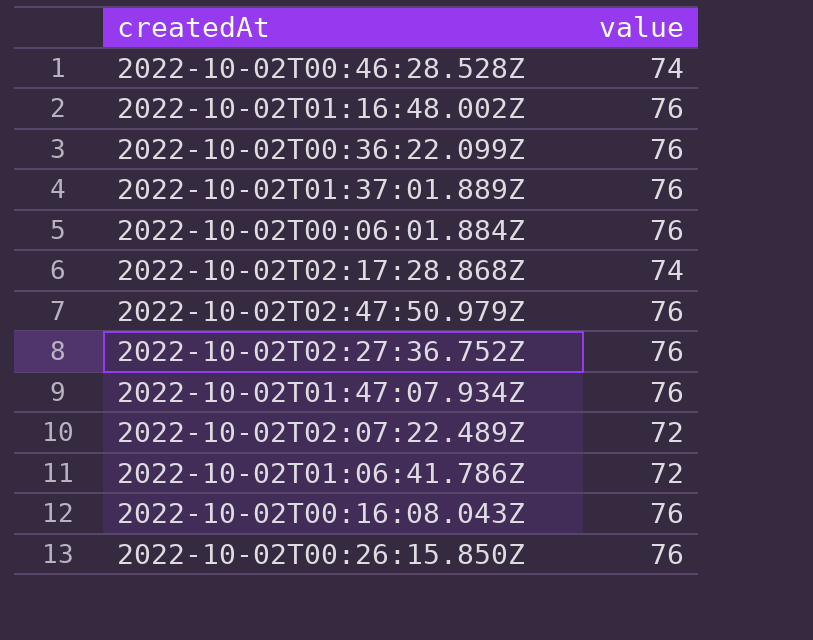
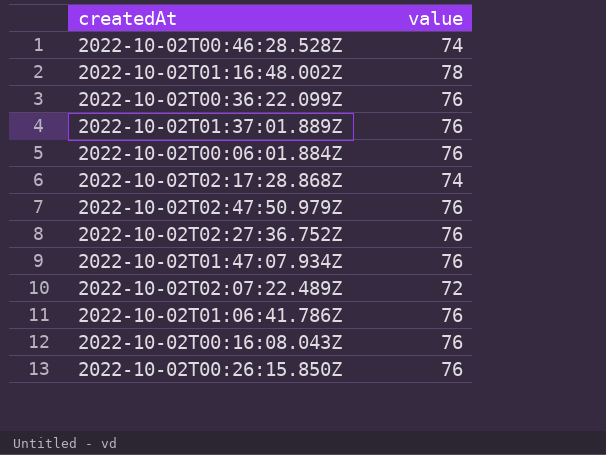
2022-10-02T01:16:48.002Z | value: 76 -> 78
2022-10-02T01:06:41.786Z | value: 72 -> 76

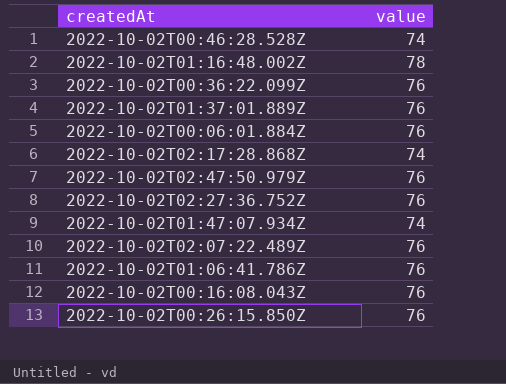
2022-10-02T01:47:07.934Z | value: 76 -> 74
2022-10-02T02:07:22.489Z | value: 72 -> 76

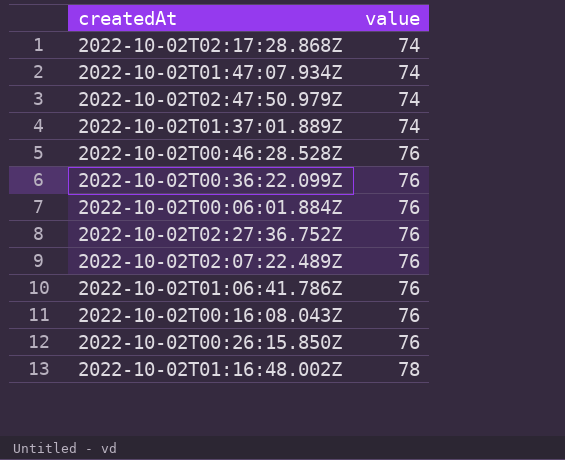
row order: none -> value ascending
2022-10-02T02:47:50.979Z | value: 76 -> 74
2022-10-02T01:37:01.889Z | value: 76 -> 74
2022-10-02T00:46:28.528Z | value: 74 -> 76

